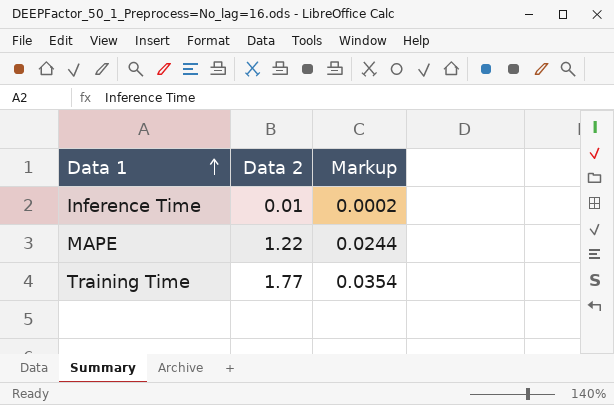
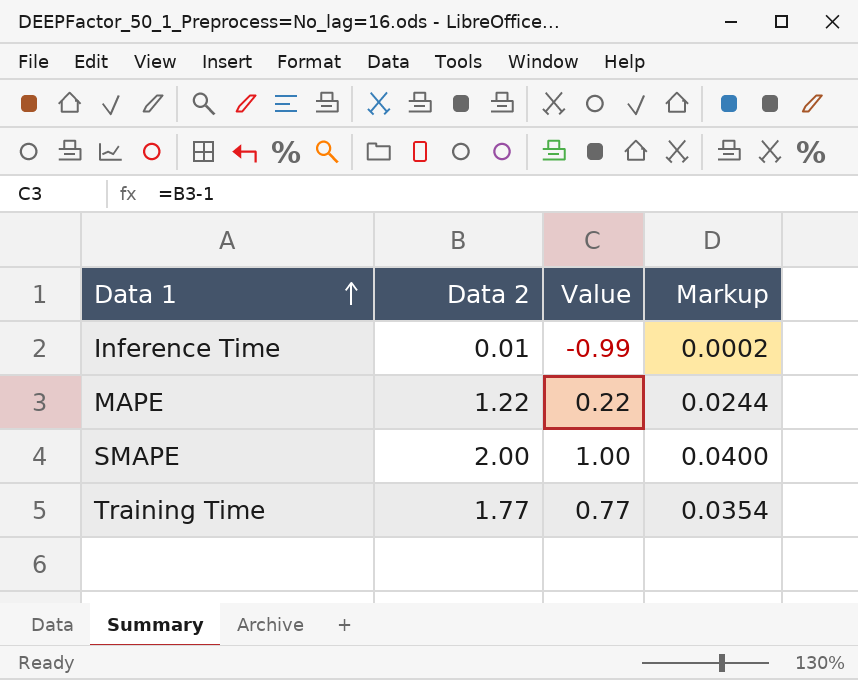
column Value | formula: none -> [Data 2] - 1
row SMAPE: none -> 2.00 | 1.00 | 0.0400

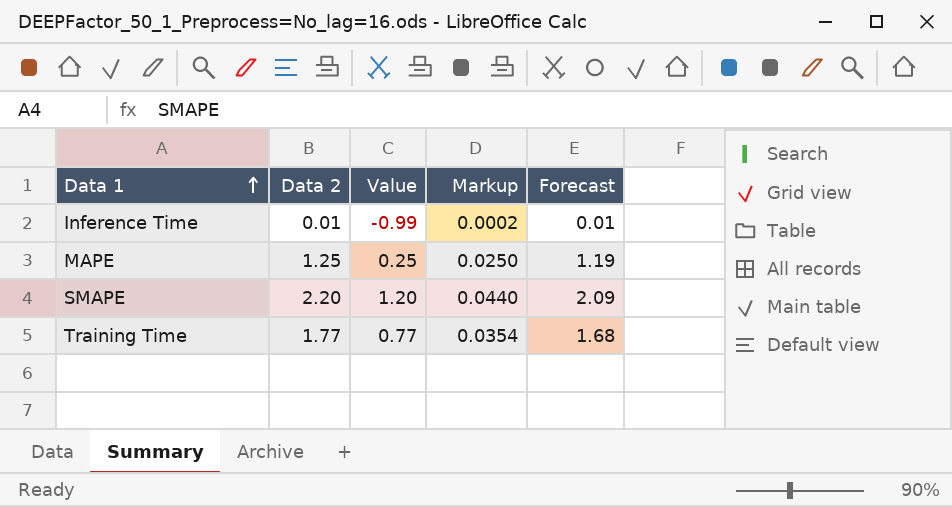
column Forecast | formula: none -> [Data 2] * 0.95
MAPE | Data 2: 1.22 -> 1.25
MAPE | Value: 0.22 -> 0.25
MAPE | Markup: 0.0244 -> 0.0250
SMAPE | Data 2: 2.00 -> 2.20
SMAPE | Value: 1.00 -> 1.20
SMAPE | Markup: 0.0400 -> 0.0440

